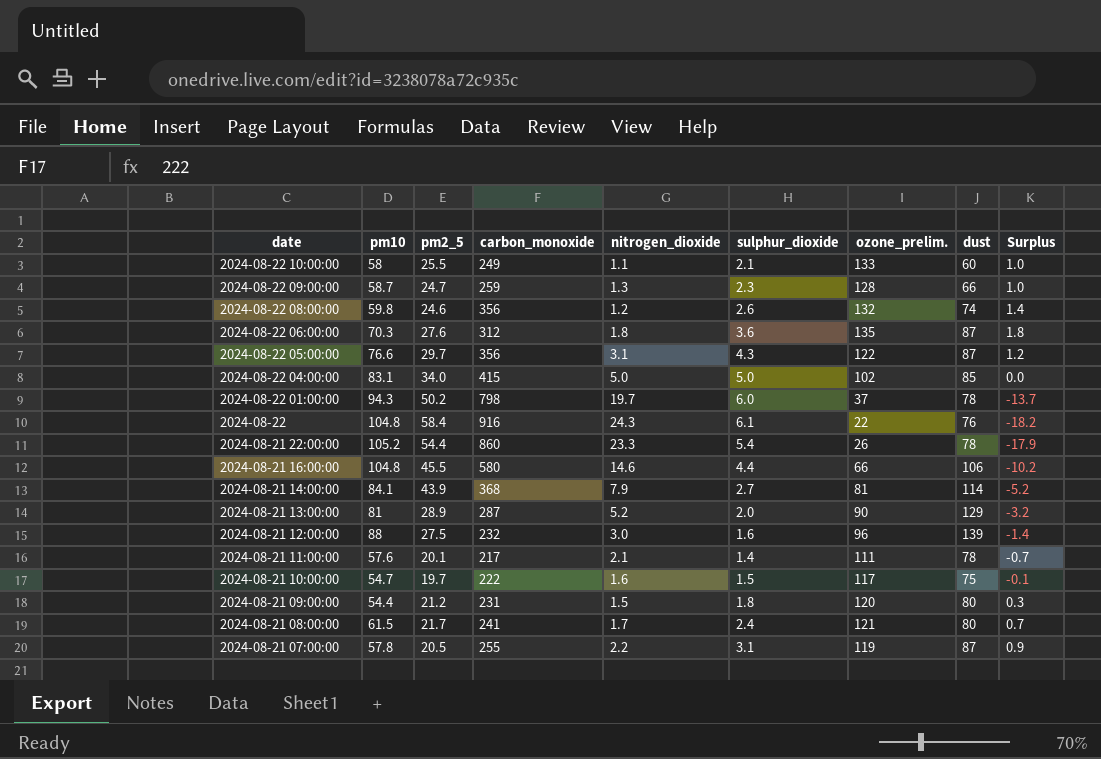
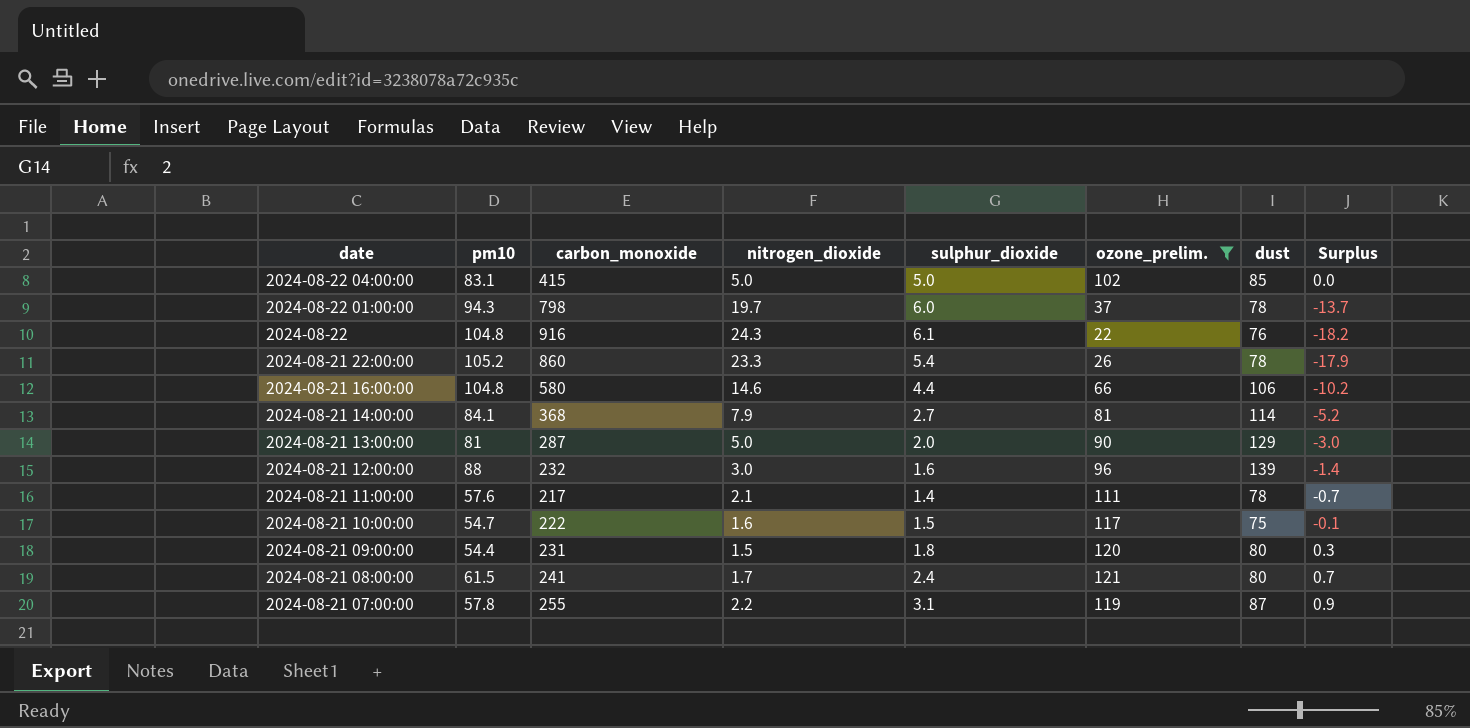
filter: none -> ozone_prelim. <= 121
column pm2_5 | position: 3 -> none
2024-08-21 13:00:00 | nitrogen_dioxide: 5.2 -> 5.0
2024-08-21 13:00:00 | Surplus: -3.2 -> -3.0

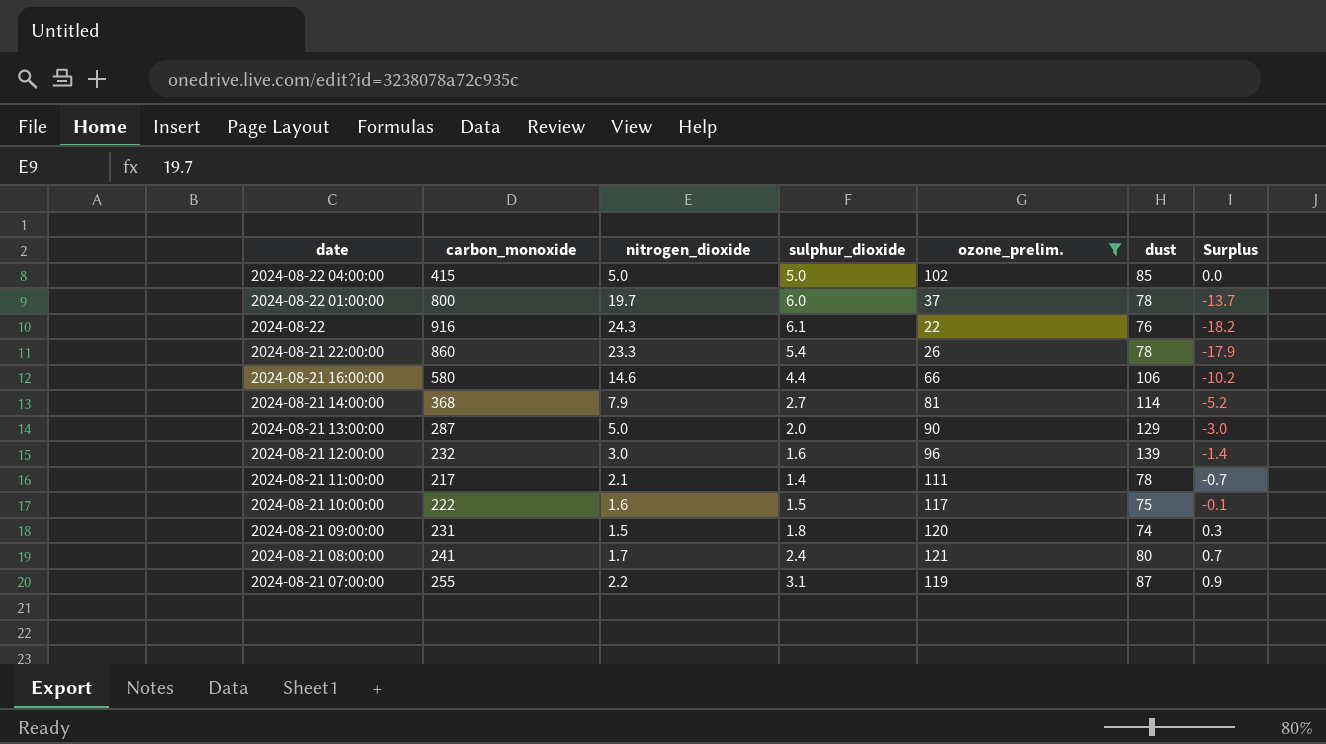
column pm10 | position: 2 -> none
2024-08-22 01:00:00 | carbon_monoxide: 798 -> 800
2024-08-21 09:00:00 | dust: 80 -> 74

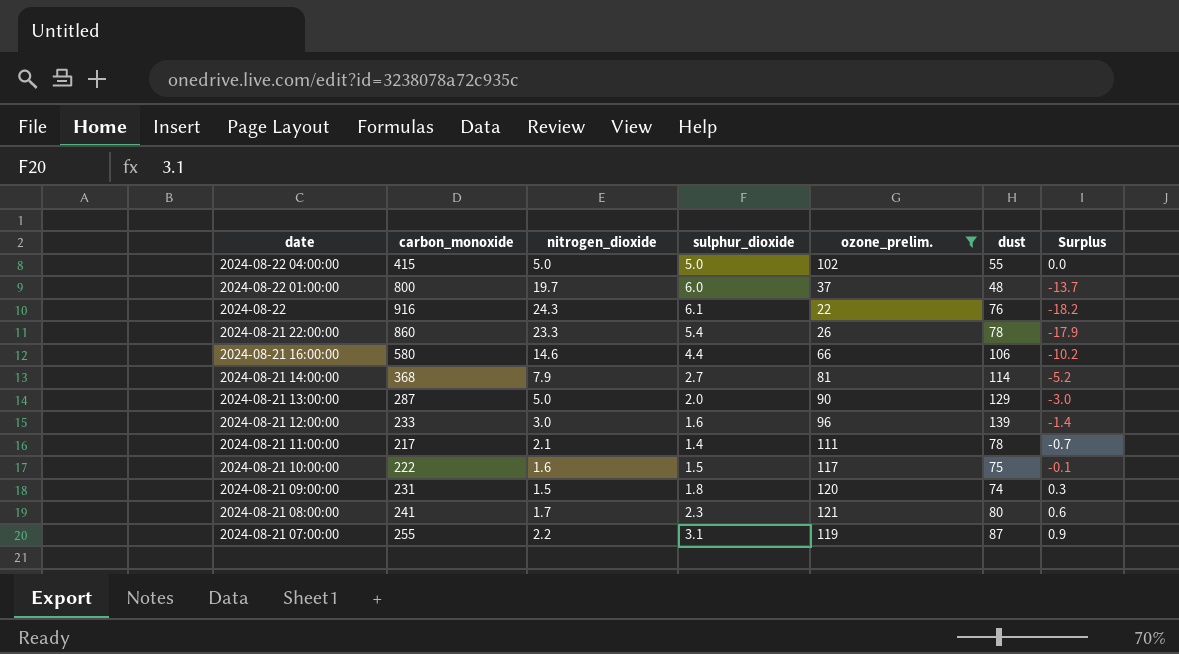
2024-08-22 04:00:00 | dust: 85 -> 55
2024-08-22 01:00:00 | dust: 78 -> 48
2024-08-21 12:00:00 | carbon_monoxide: 232 -> 233
2024-08-21 08:00:00 | sulphur_dioxide: 2.4 -> 2.3
2024-08-21 08:00:00 | Surplus: 0.7 -> 0.6

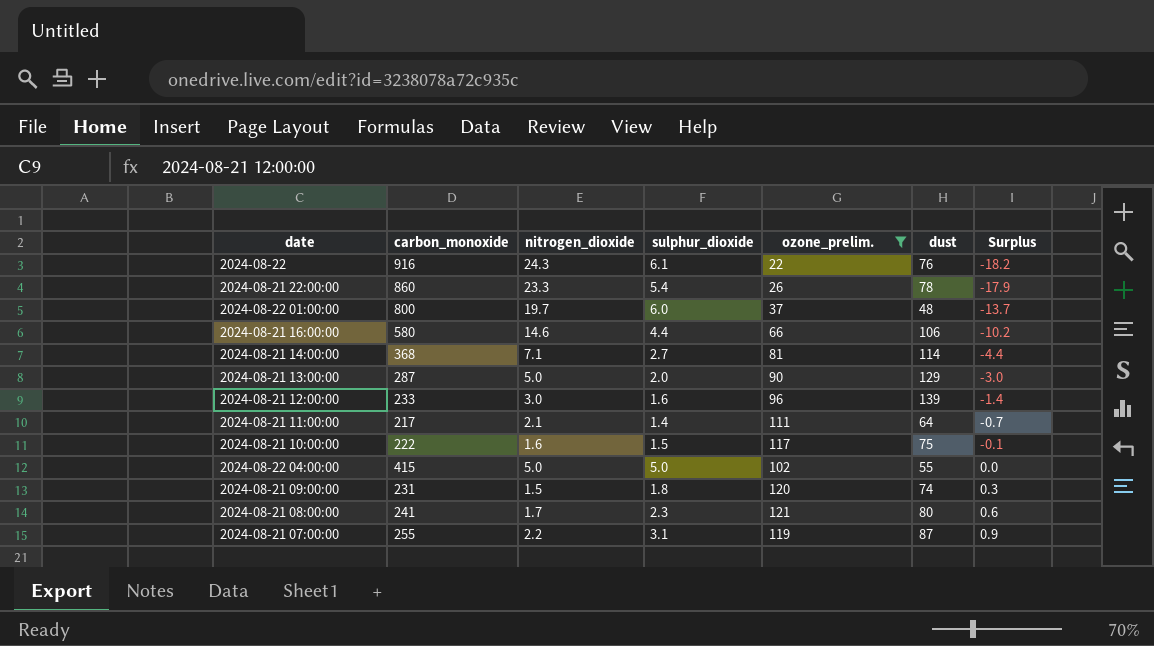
row order: date descending -> Surplus ascending
2024-08-21 14:00:00 | nitrogen_dioxide: 7.9 -> 7.1
2024-08-21 14:00:00 | Surplus: -5.2 -> -4.4
2024-08-21 11:00:00 | dust: 78 -> 64

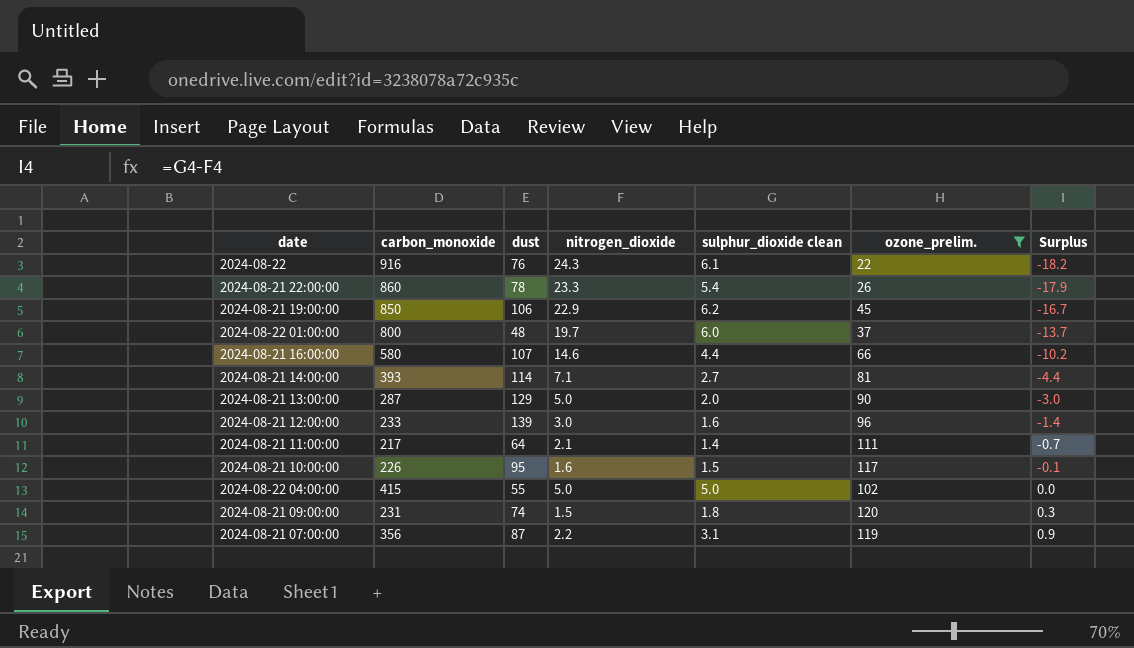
column dust | position: 6 -> 3
column name: sulphur_dioxide -> sulphur_dioxide clean
row 2024-08-21 08:00:00: 241 | 1.7 | 2.3 | 121 | 80 | 0.6 -> none
row 2024-08-21 19:00:00: none -> 850 | 106 | 22.9 | 6.2 | 45 | -16.7
2024-08-21 16:00:00 | dust: 106 -> 107
2024-08-21 14:00:00 | carbon_monoxide: 368 -> 393
2024-08-21 10:00:00 | carbon_monoxide: 222 -> 226
2024-08-21 10:00:00 | dust: 75 -> 95
2024-08-21 07:00:00 | carbon_monoxide: 255 -> 356

